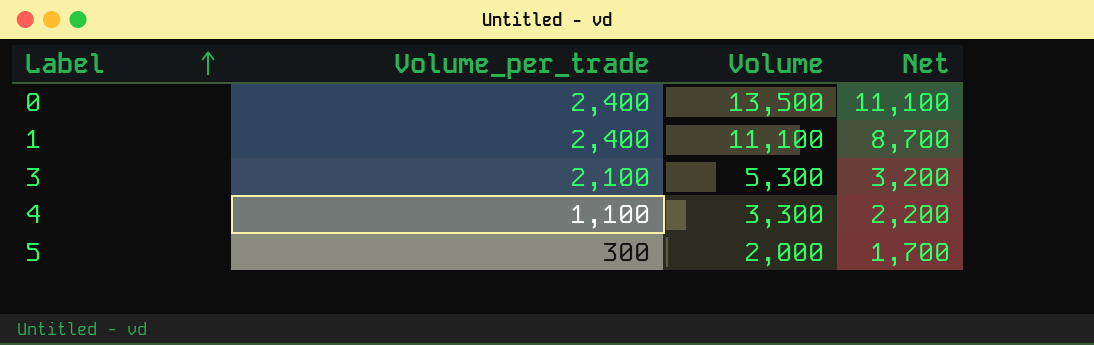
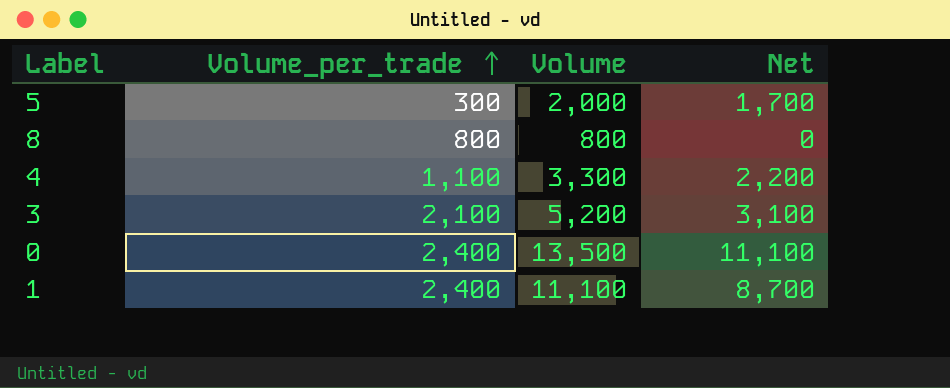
row order: Label ascending -> Volume_per_trade ascending
row 8: none -> 800 | 800 | 0
3 | Volume: 5,300 -> 5,200
3 | Net: 3,200 -> 3,100

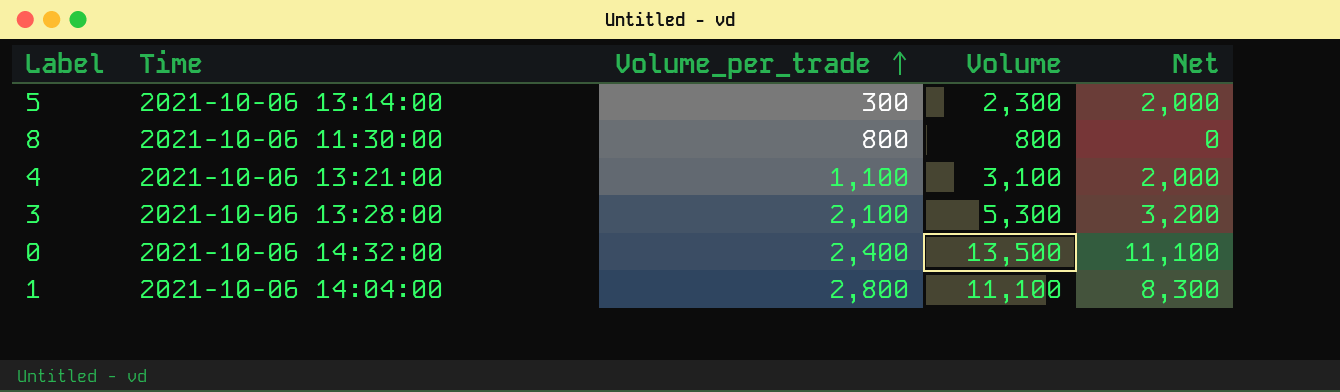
column Time | position: none -> 2
5 | Volume: 2,000 -> 2,300
5 | Net: 1,700 -> 2,000
4 | Volume: 3,300 -> 3,100
4 | Net: 2,200 -> 2,000
3 | Volume: 5,200 -> 5,300
3 | Net: 3,100 -> 3,200
1 | Volume_per_trade: 2,400 -> 2,800
1 | Net: 8,700 -> 8,300

